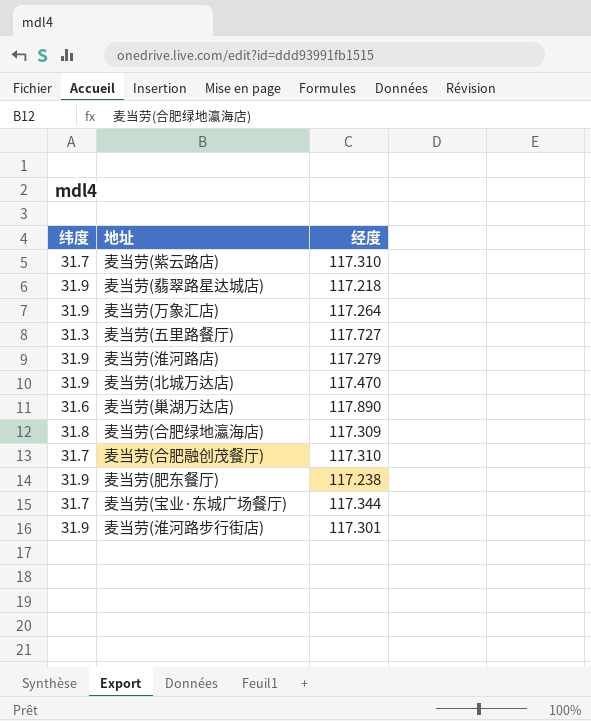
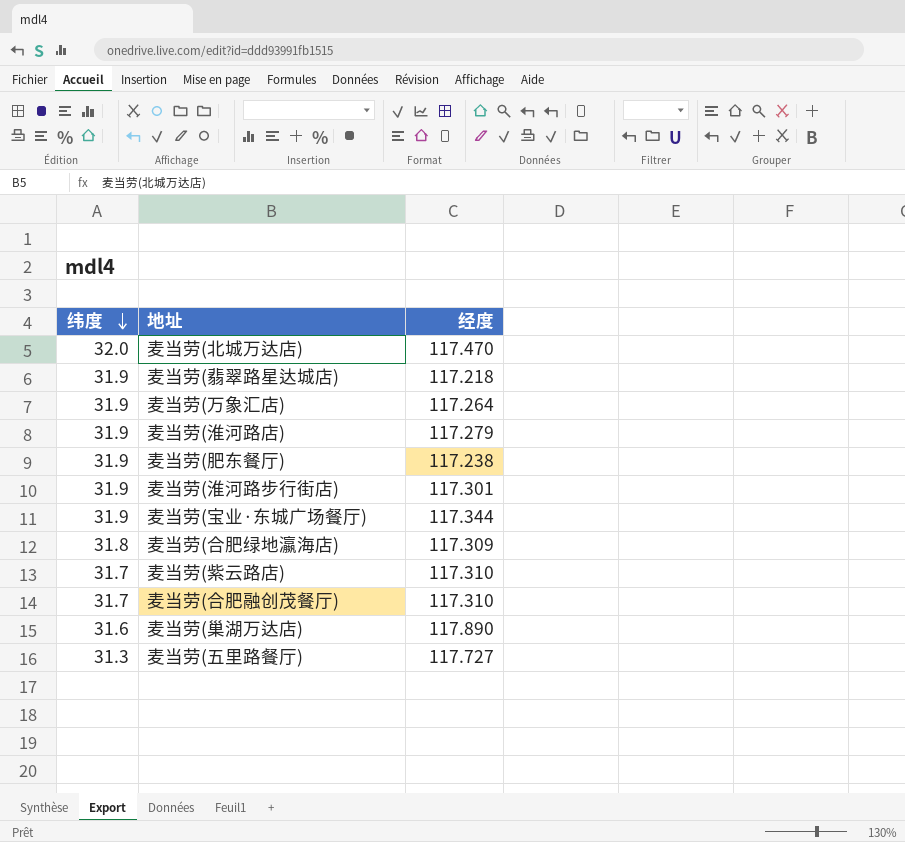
row order: none -> 纬度 descending
麦当劳(北城万达店) | 纬度: 31.9 -> 32.0
麦当劳(宝业·东城广场餐厅) | 纬度: 31.7 -> 31.9

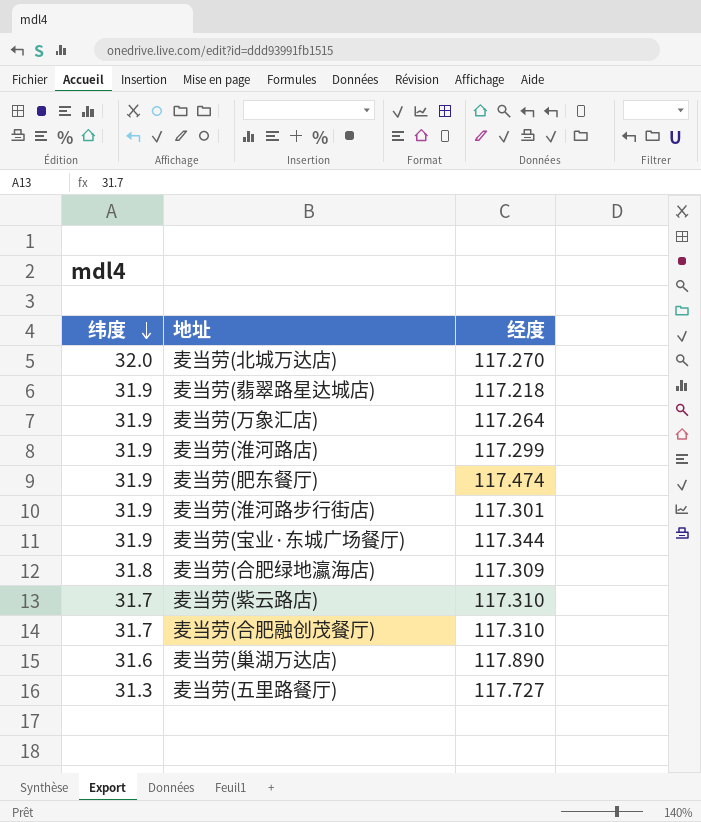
麦当劳(北城万达店) | 经度: 117.470 -> 117.270
麦当劳(淮河路店) | 经度: 117.279 -> 117.299
麦当劳(肥东餐厅) | 经度: 117.238 -> 117.474

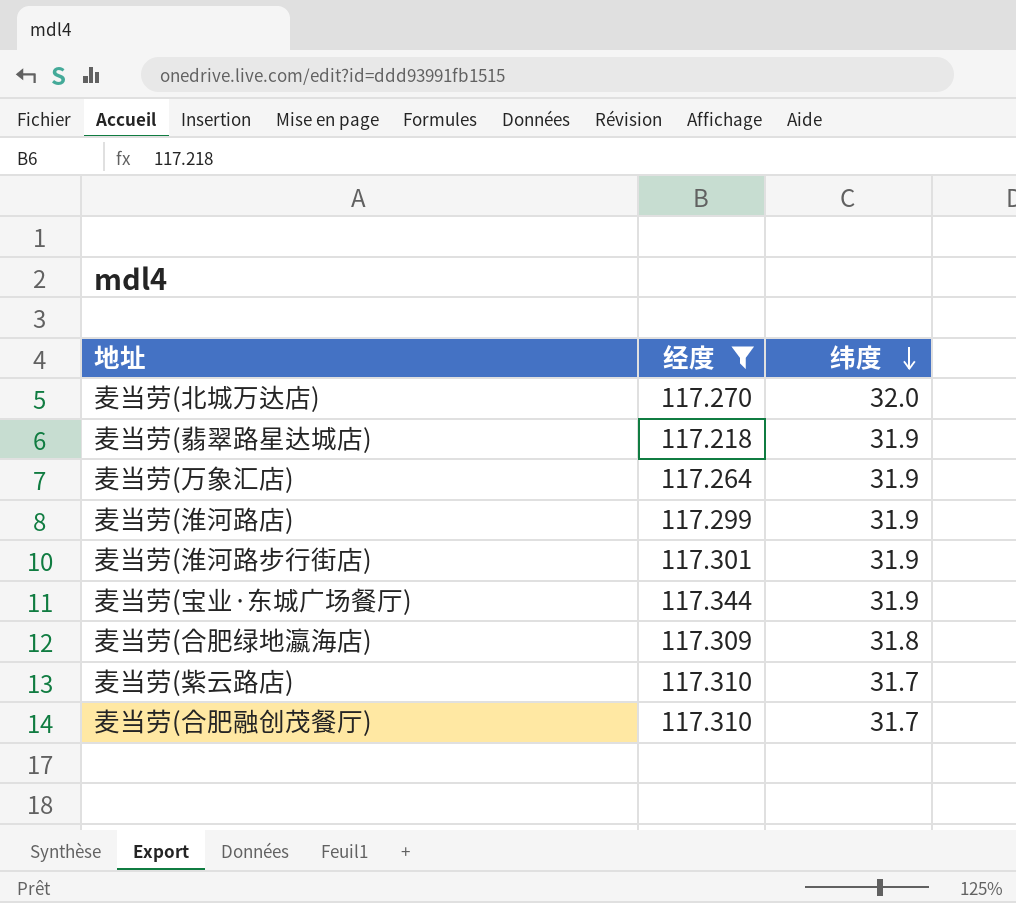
filter: none -> 经度 <= 117.344
column 纬度 | position: 1 -> 3

